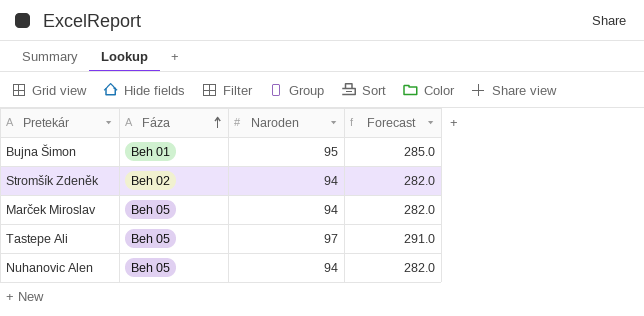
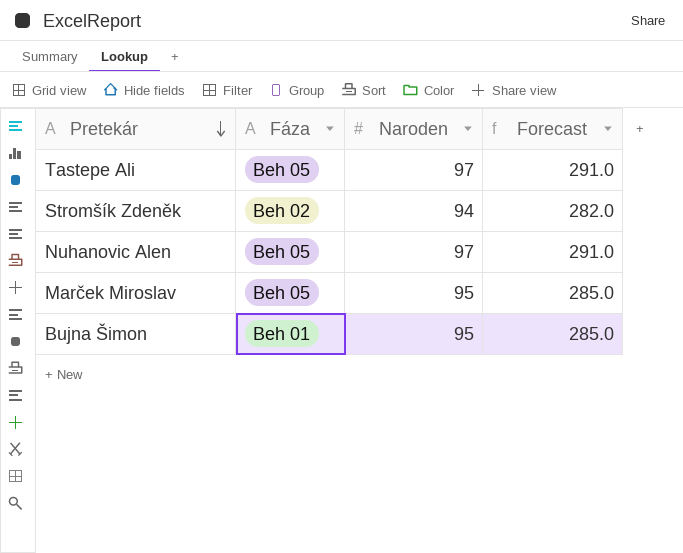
row order: Fáza ascending -> Pretekár descending
Nuhanovic Alen | Naroden: 94 -> 97
Nuhanovic Alen | Forecast: 282.0 -> 291.0
Marček Miroslav | Naroden: 94 -> 95
Marček Miroslav | Forecast: 282.0 -> 285.0

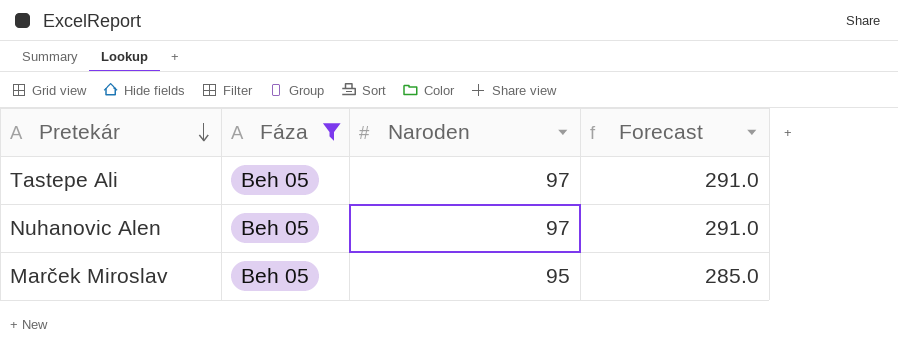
filter: none -> Fáza = Beh 05

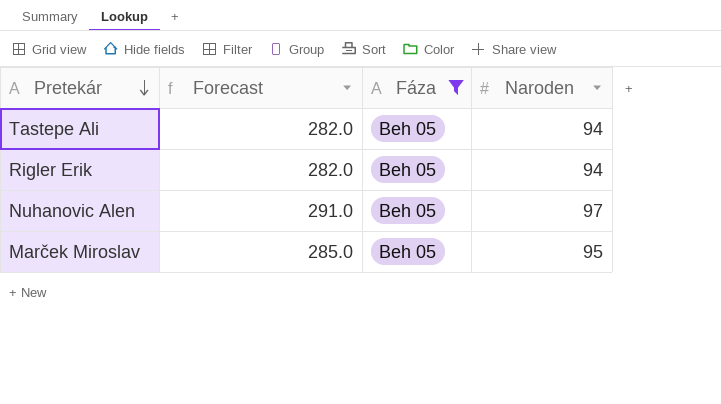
column Forecast | position: 4 -> 2
Tastepe Ali | Forecast: 291.0 -> 282.0
Tastepe Ali | Naroden: 97 -> 94
row Rigler Erik: none -> 282.0 | Beh 05 | 94

